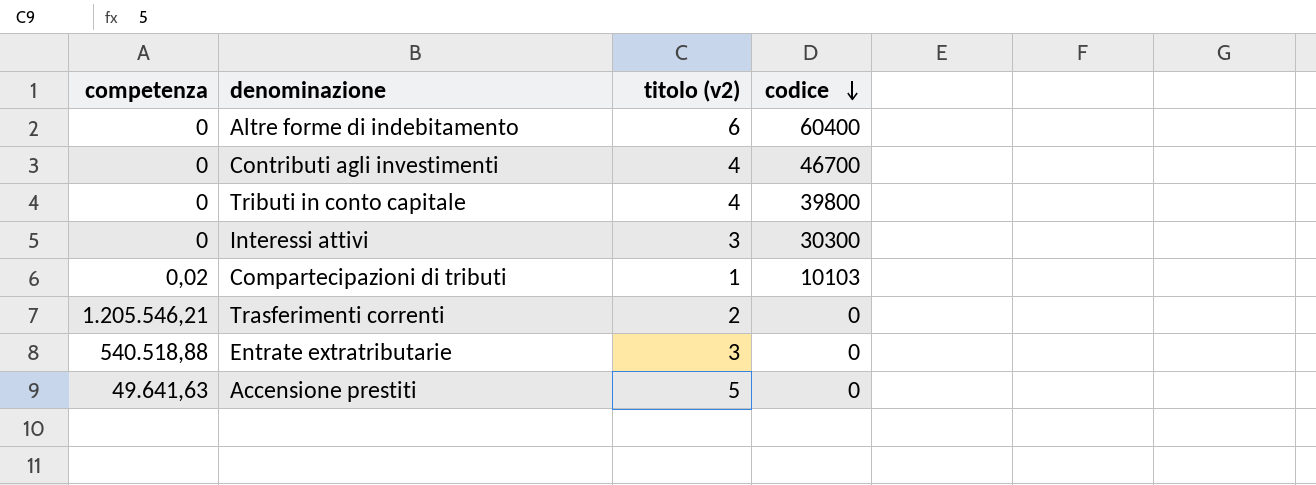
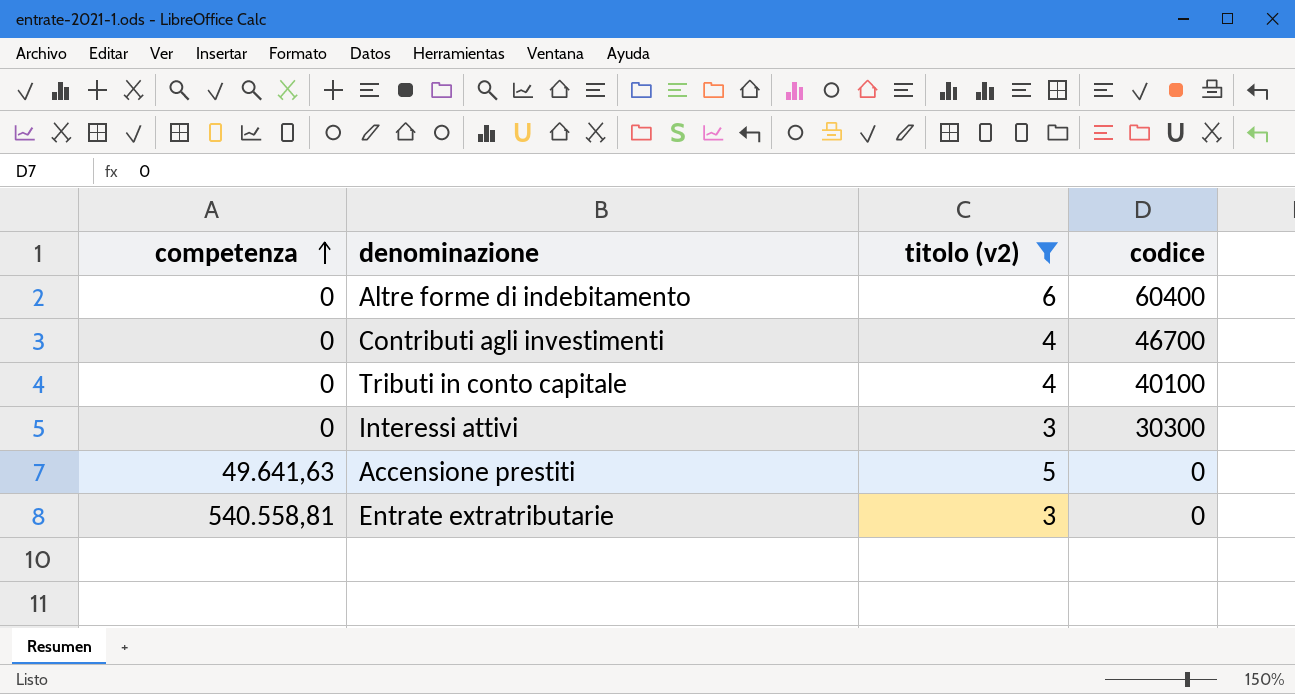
filter: none -> titolo (v2) >= 3
row order: codice descending -> competenza ascending
Tributi in conto capitale | codice: 39800 -> 40100
Entrate extratributarie | competenza: 540.518,88 -> 540.558,81

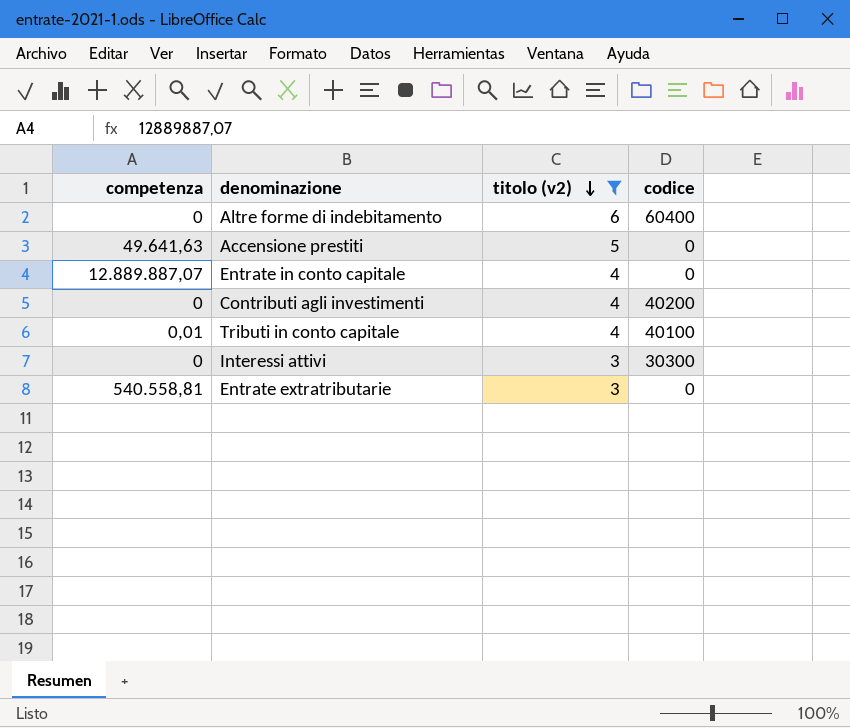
row order: competenza ascending -> titolo (v2) descending
row Entrate in conto capitale: none -> 12.889.887,07 | 4 | 0
Contributi agli investimenti | codice: 46700 -> 40200
Tributi in conto capitale | competenza: 0 -> 0,01

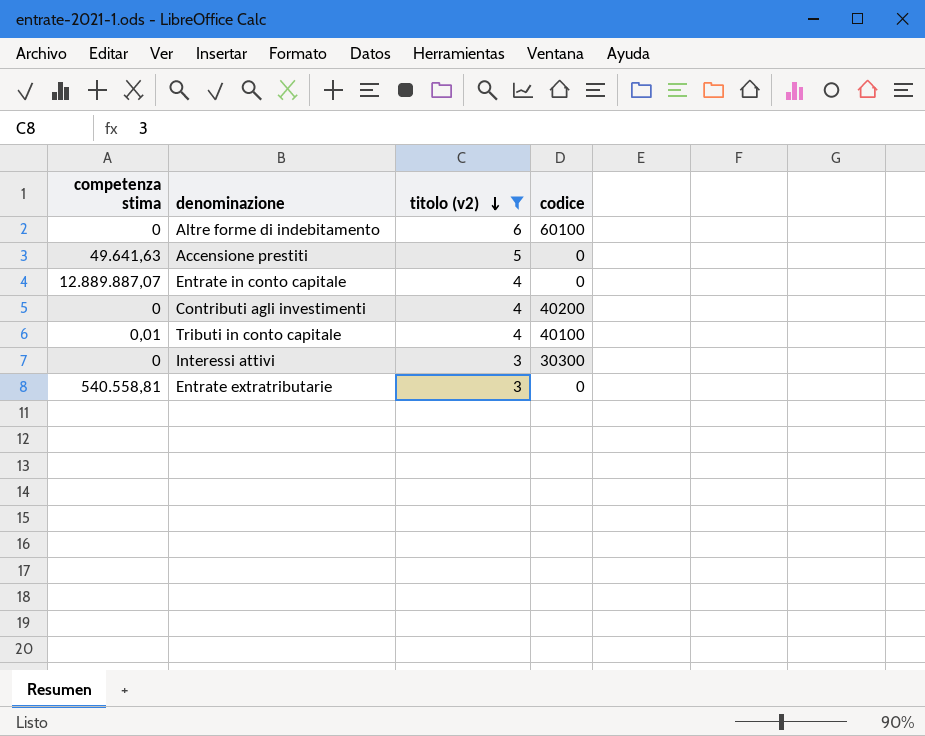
column name: competenza -> competenza stima
Altre forme di indebitamento | codice: 60400 -> 60100

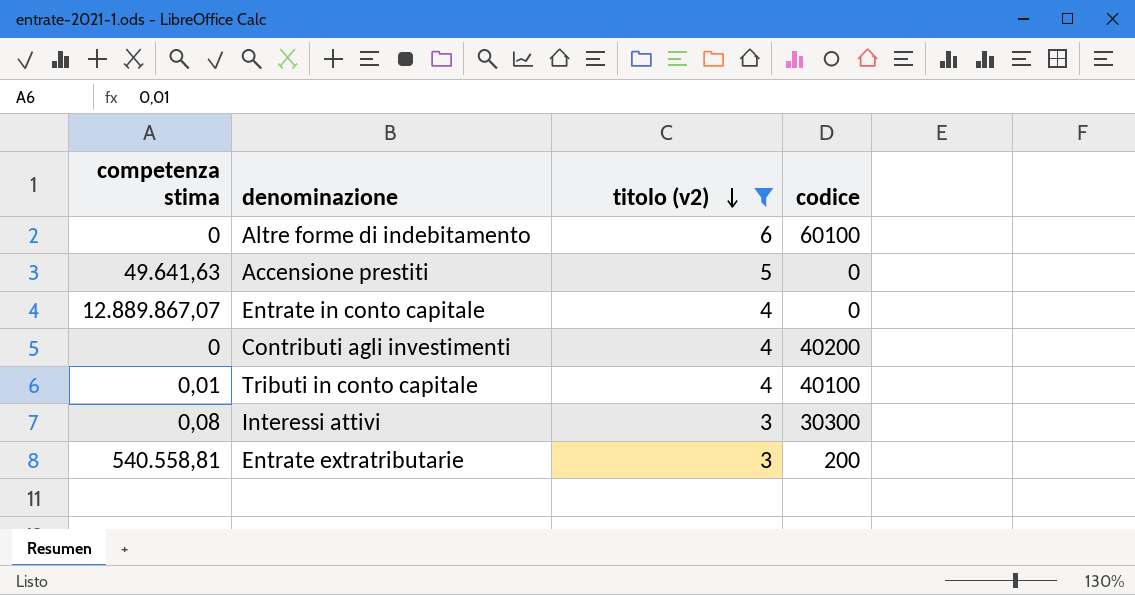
Entrate in conto capitale | competenza stima: 12.889.887,07 -> 12.889.867,07
Interessi attivi | competenza stima: 0 -> 0,08
Entrate extratributarie | codice: 0 -> 200

